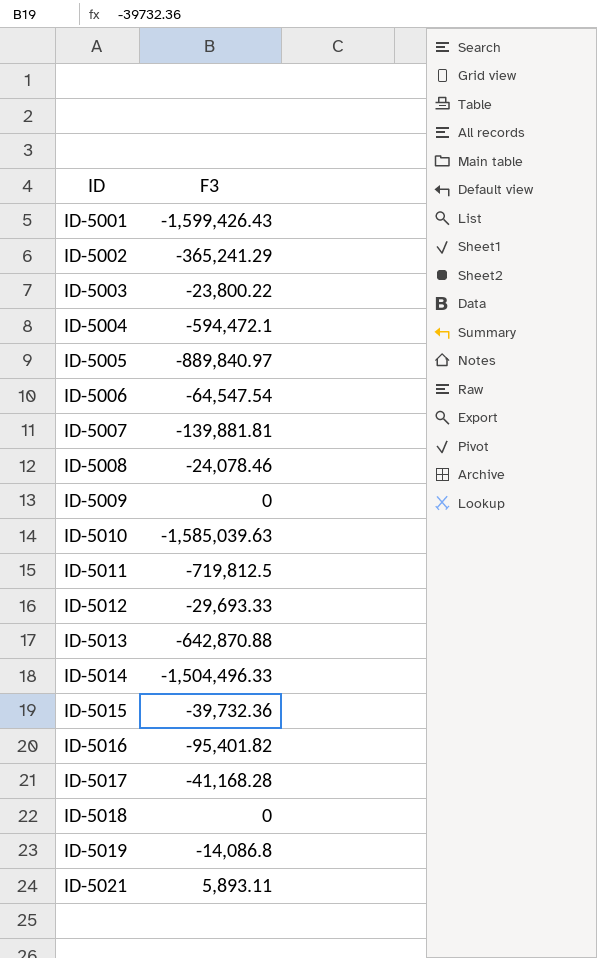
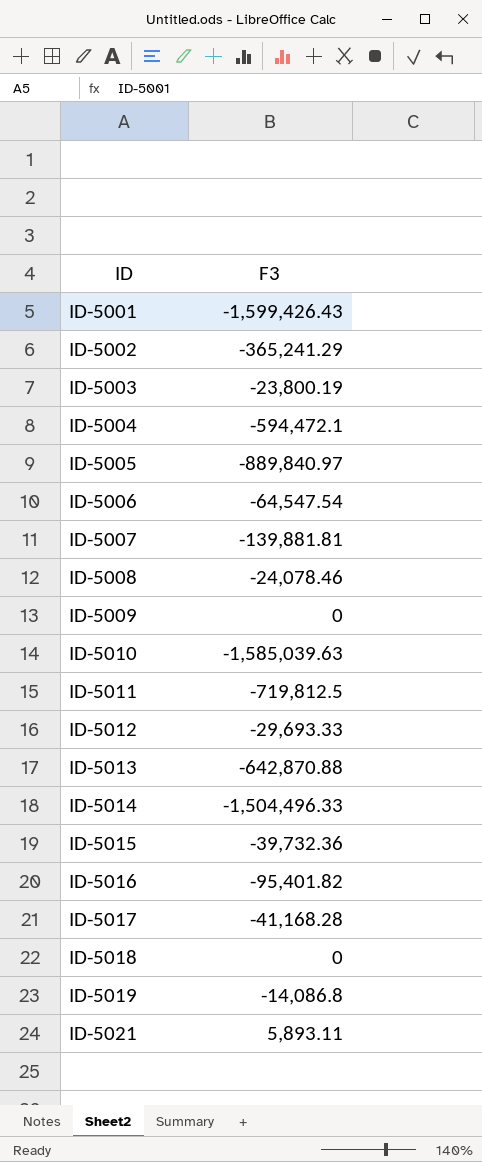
ID-5003 | F3: -23,800.22 -> -23,800.19

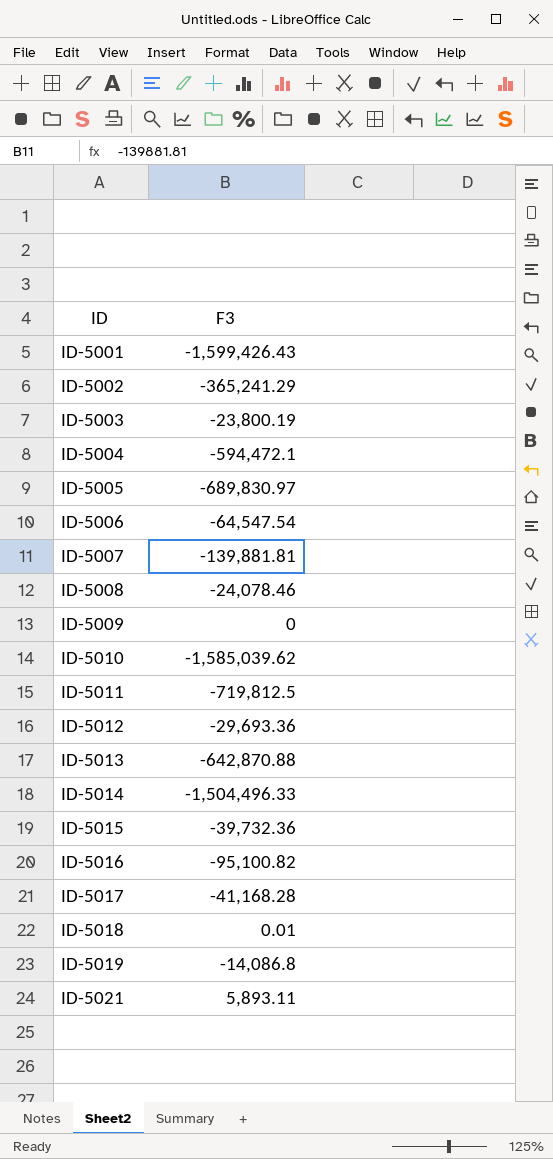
ID-5005 | F3: -889,840.97 -> -689,830.97
ID-5010 | F3: -1,585,039.63 -> -1,585,039.62
ID-5012 | F3: -29,693.33 -> -29,693.36
ID-5016 | F3: -95,401.82 -> -95,100.82
ID-5018 | F3: 0 -> 0.01

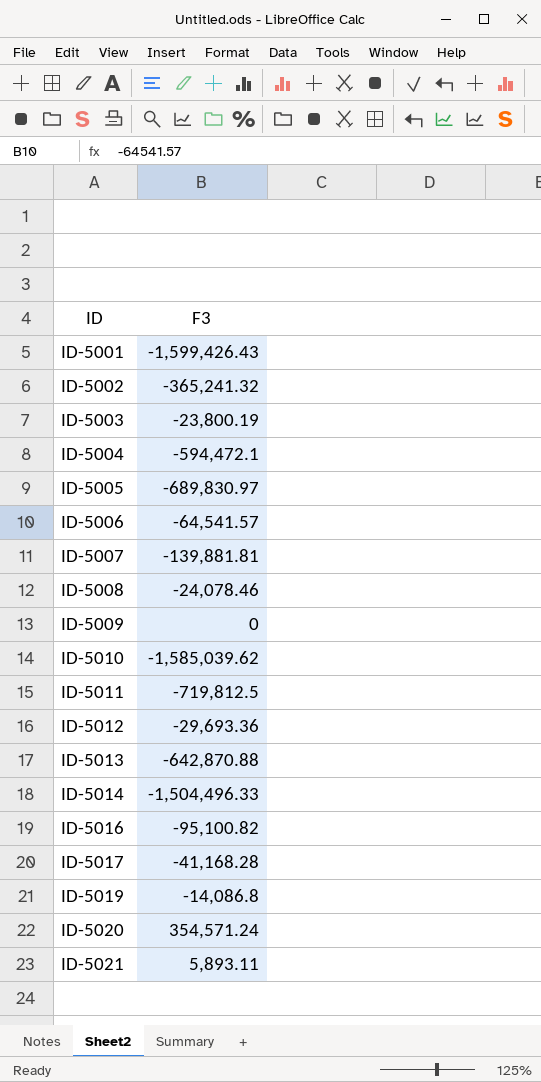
row ID-5015: -39,732.36 -> none
row ID-5018: 0.01 -> none
ID-5002 | F3: -365,241.29 -> -365,241.32
ID-5006 | F3: -64,547.54 -> -64,541.57
row ID-5020: none -> 354,571.24

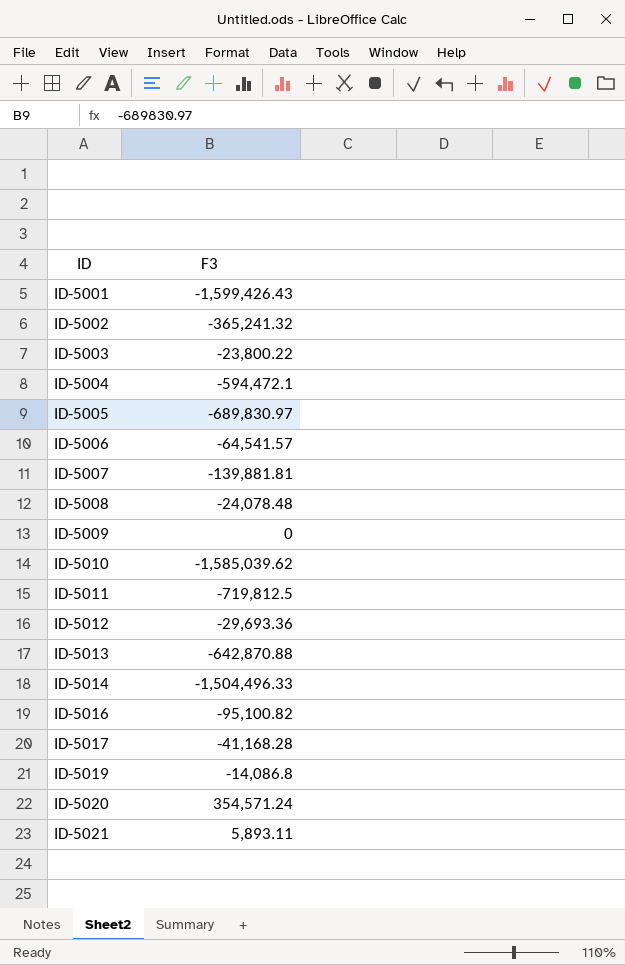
ID-5003 | F3: -23,800.19 -> -23,800.22
ID-5008 | F3: -24,078.46 -> -24,078.48

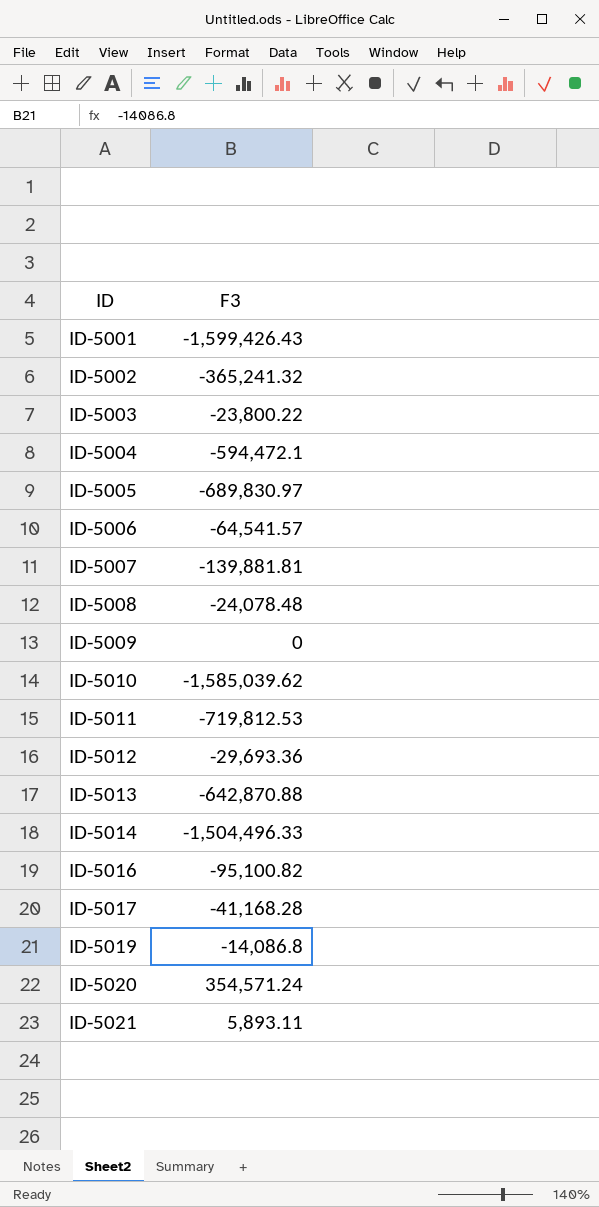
ID-5011 | F3: -719,812.5 -> -719,812.53

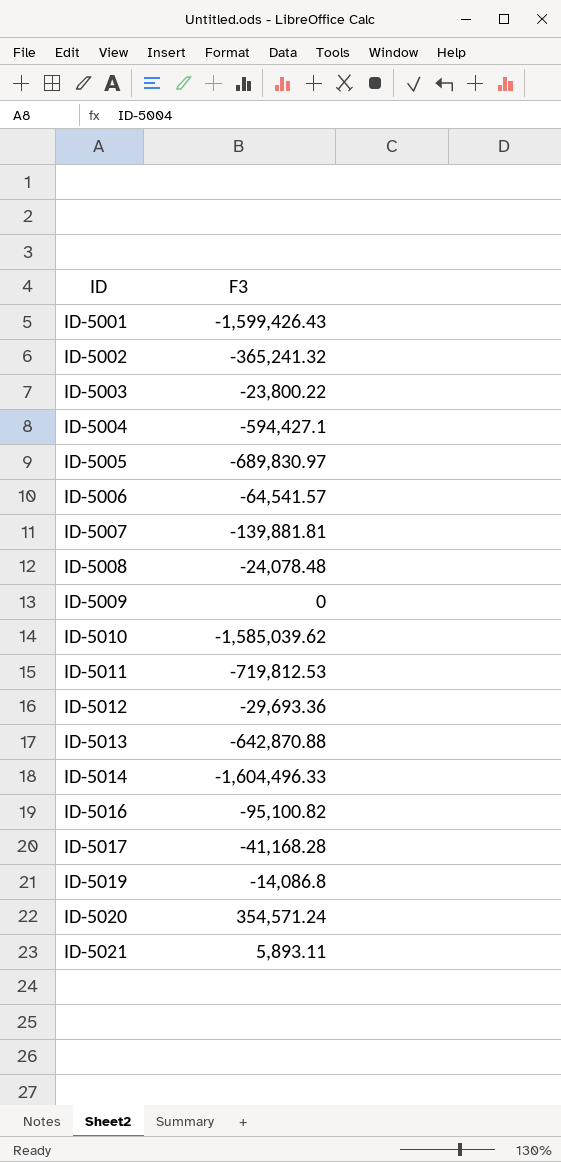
ID-5004 | F3: -594,472.1 -> -594,427.1
ID-5014 | F3: -1,504,496.33 -> -1,604,496.33

